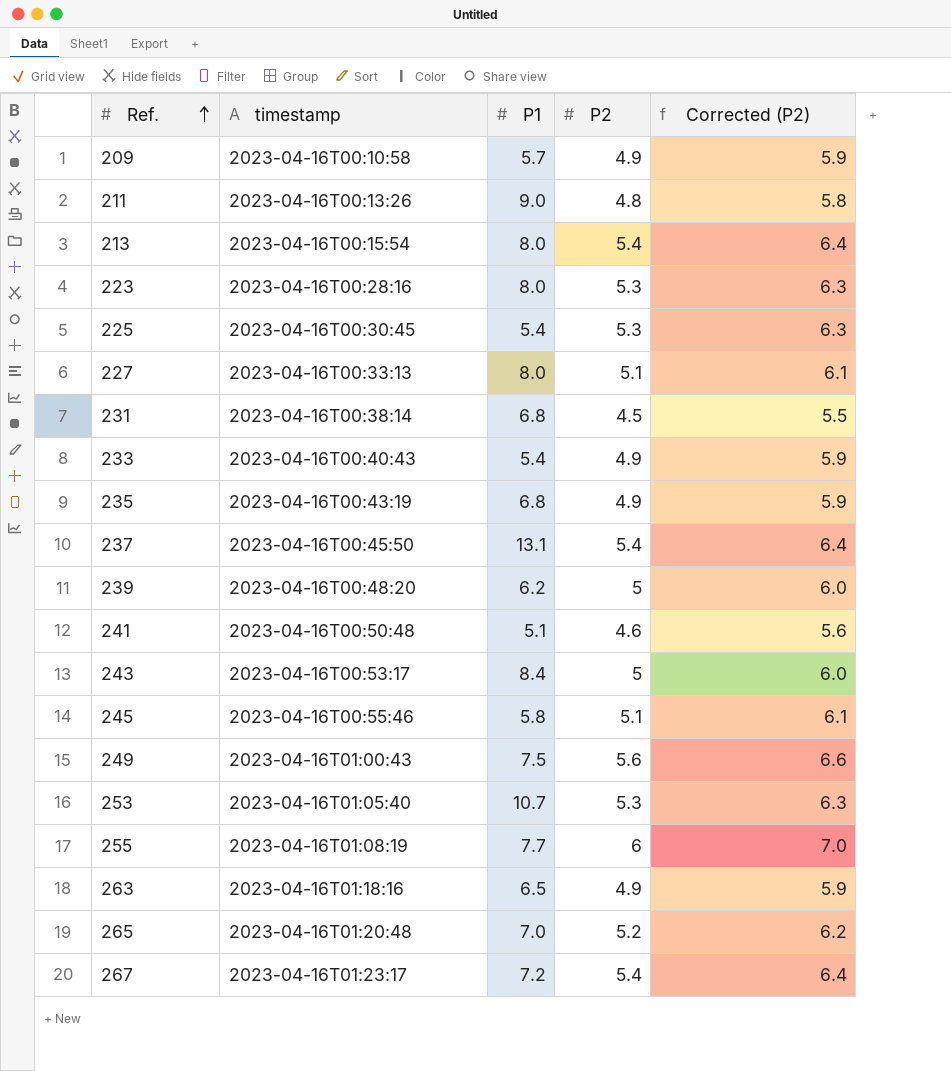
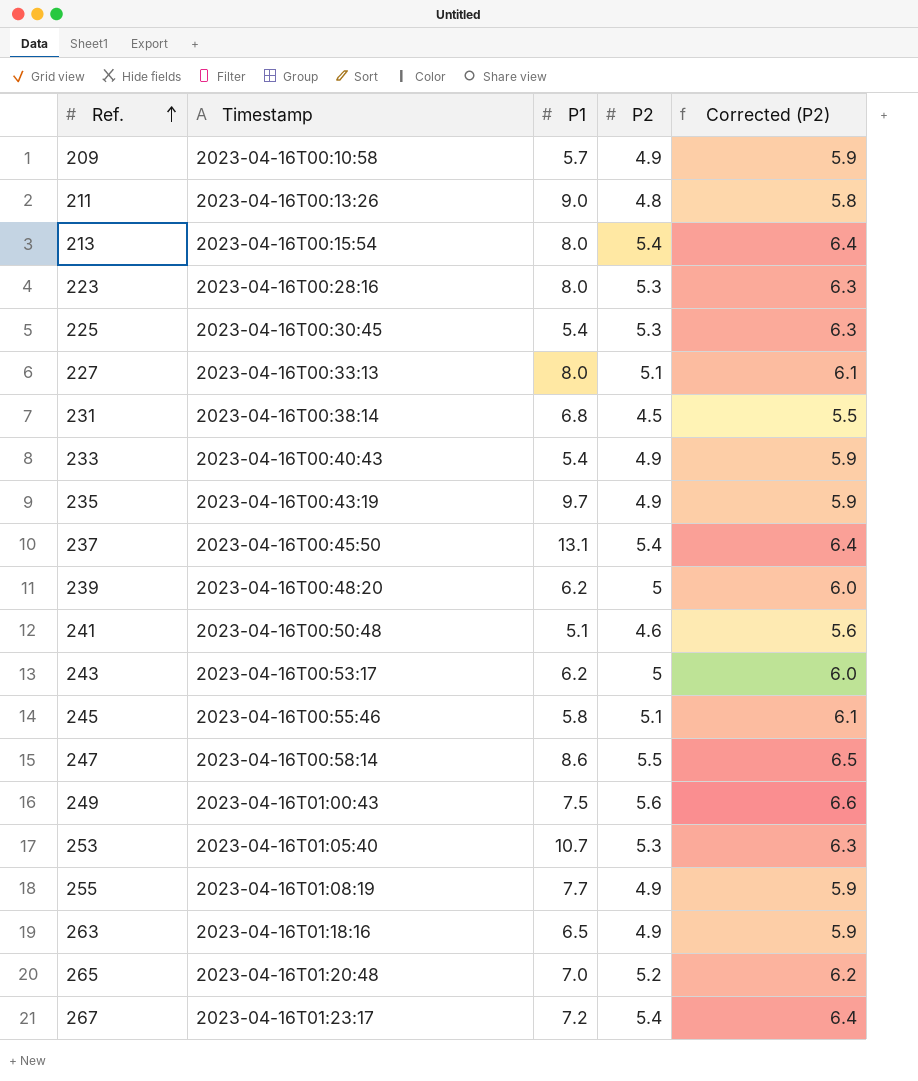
column name: timestamp -> Timestamp
235 | P1: 6.8 -> 9.7
243 | P1: 8.4 -> 6.2
row 247: none -> 2023-04-16T00:58:14 | 8.6 | 5.5 | 6.5
255 | P2: 6 -> 4.9
255 | Corrected (P2): 7.0 -> 5.9

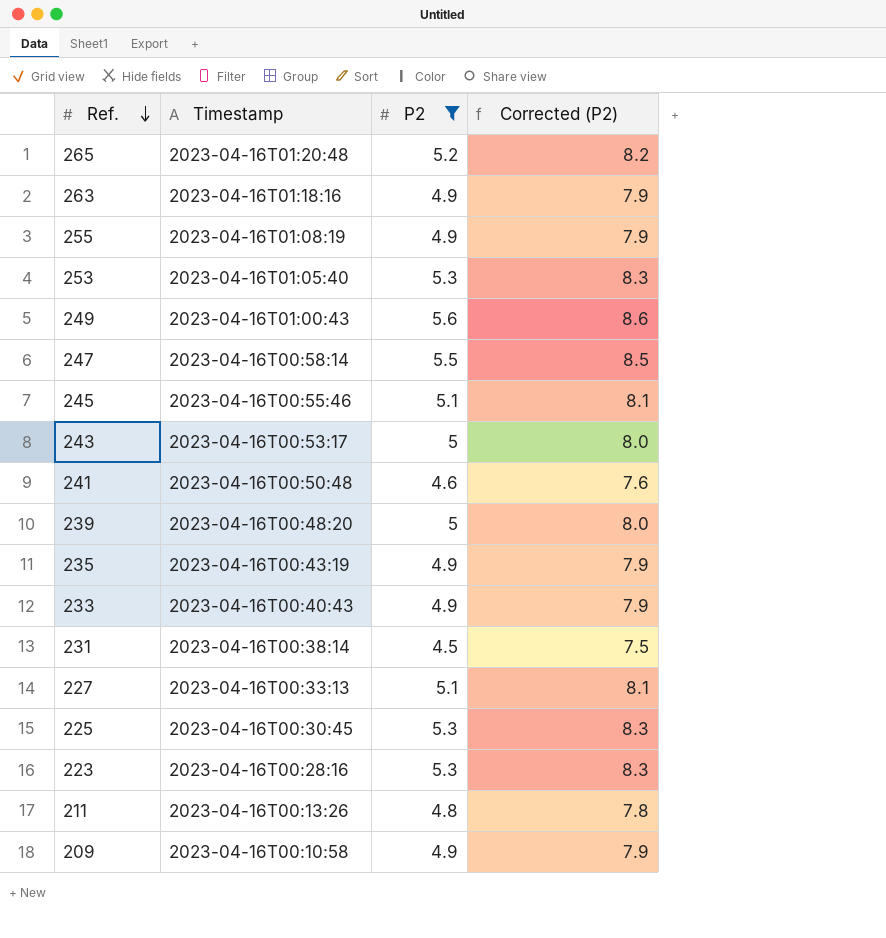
filter: none -> P2 != 5.4
row order: Ref. ascending -> Ref. descending
column P1 | position: 3 -> none
column Corrected (P2) | formula: [P2] + 1 -> [P2] + 3

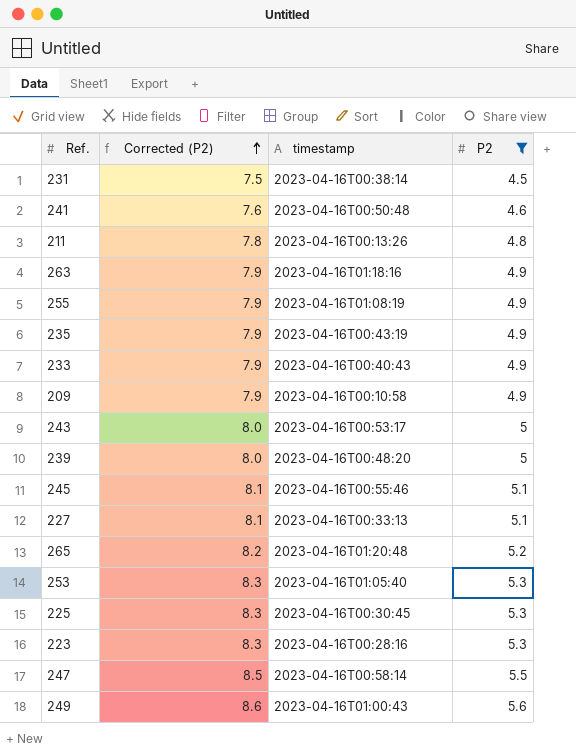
row order: Ref. descending -> Corrected (P2) ascending
column Corrected (P2) | position: 4 -> 2
column name: Timestamp -> timestamp

